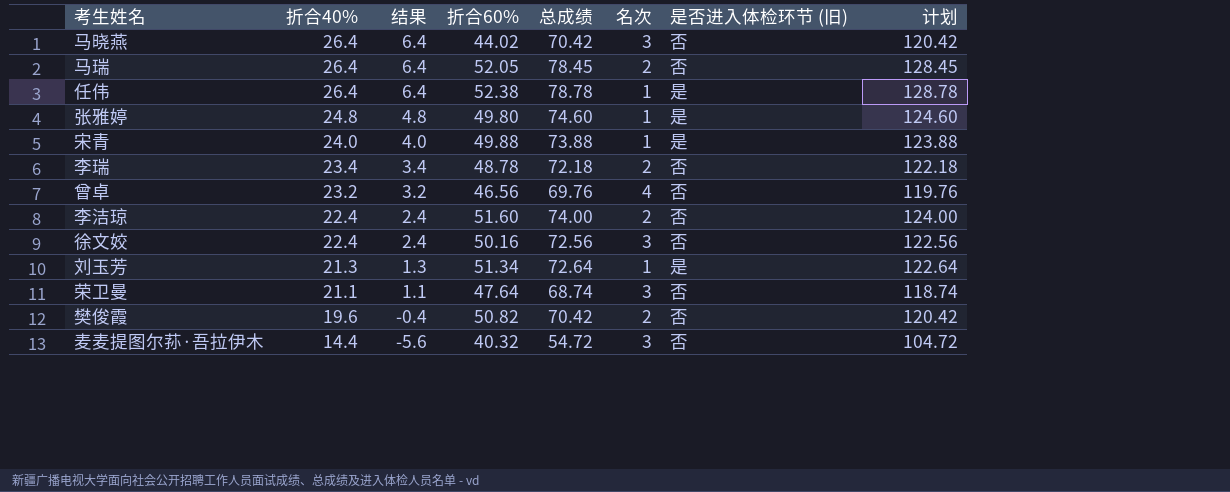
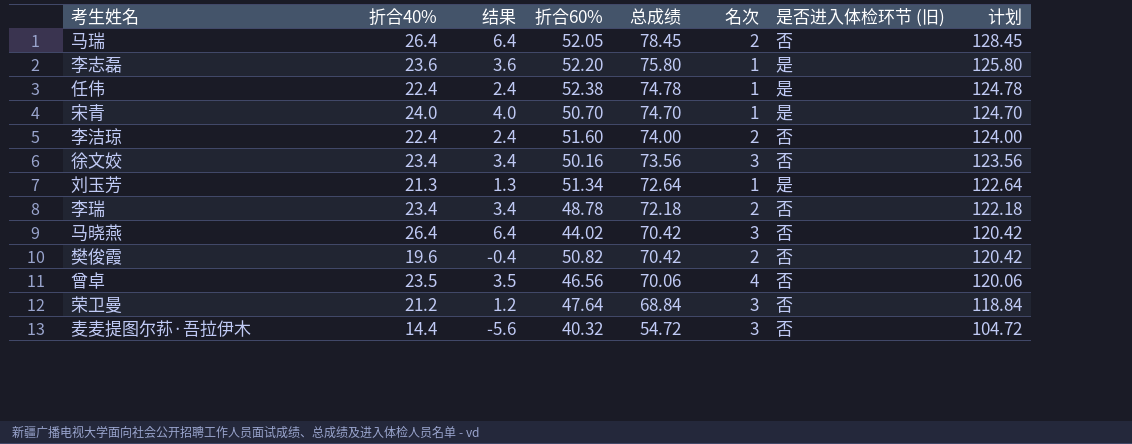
row order: 折合40% descending -> 总成绩 descending
row 张雅婷: 24.8 | 4.8 | 49.80 | 74.60 | 1 | 是 | 124.60 -> none
row 李志磊: none -> 23.6 | 3.6 | 52.20 | 75.80 | 1 | 是 | 125.80
任伟 | 折合40%: 26.4 -> 22.4
任伟 | 结果: 6.4 -> 2.4
任伟 | 总成绩: 78.78 -> 74.78
任伟 | 计划: 128.78 -> 124.78
宋青 | 折合60%: 49.88 -> 50.70
宋青 | 总成绩: 73.88 -> 74.70
宋青 | 计划: 123.88 -> 124.70
徐文姣 | 折合40%: 22.4 -> 23.4
徐文姣 | 结果: 2.4 -> 3.4
徐文姣 | 总成绩: 72.56 -> 73.56
徐文姣 | 计划: 122.56 -> 123.56
曾卓 | 折合40%: 23.2 -> 23.5
曾卓 | 结果: 3.2 -> 3.5
曾卓 | 总成绩: 69.76 -> 70.06
曾卓 | 计划: 119.76 -> 120.06
荣卫曼 | 折合40%: 21.1 -> 21.2
荣卫曼 | 结果: 1.1 -> 1.2
荣卫曼 | 总成绩: 68.74 -> 68.84
荣卫曼 | 计划: 118.74 -> 118.84

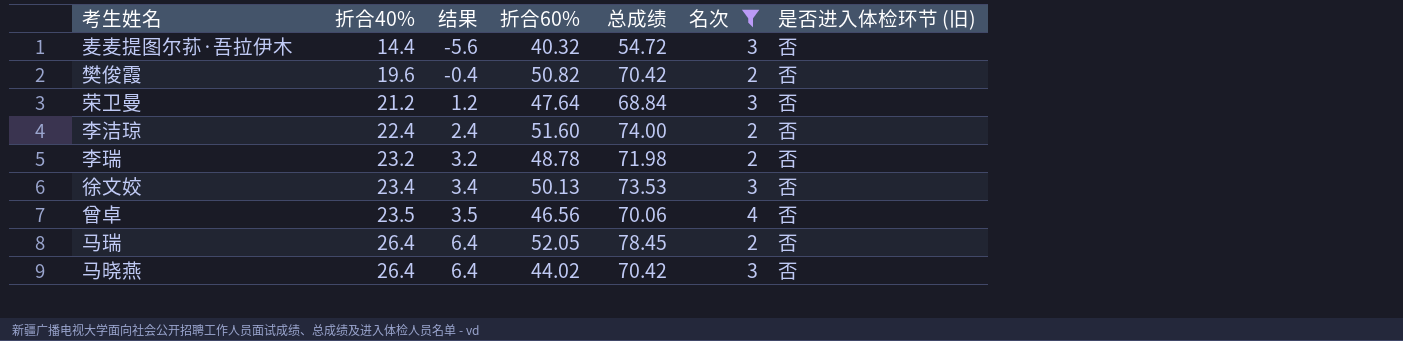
filter: none -> 名次 != 1
row order: 总成绩 descending -> 折合40% ascending
column 计划 | formula: [总成绩] + 50 -> none
李瑞 | 折合40%: 23.4 -> 23.2
李瑞 | 结果: 3.4 -> 3.2
李瑞 | 总成绩: 72.18 -> 71.98
徐文姣 | 折合60%: 50.16 -> 50.13
徐文姣 | 总成绩: 73.56 -> 73.53

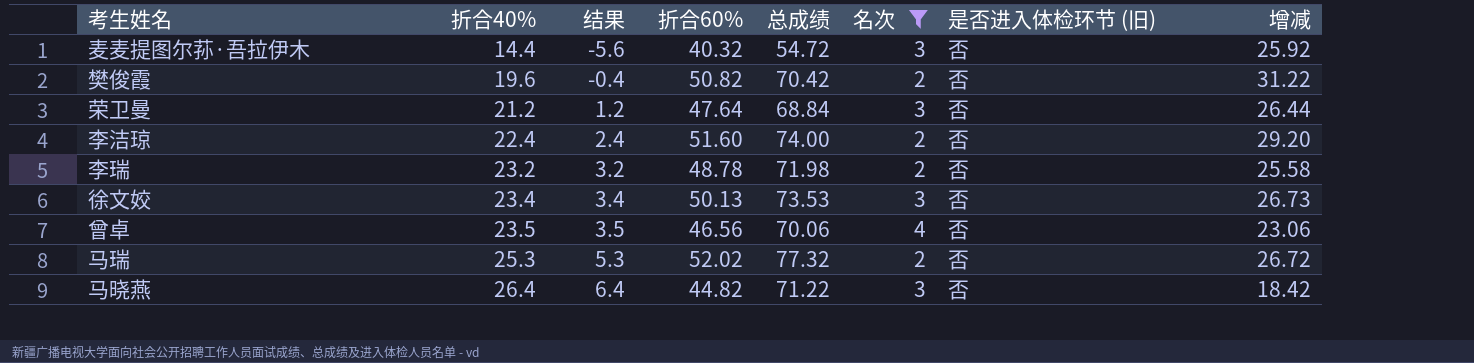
column 增减 | formula: none -> [折合60%] - [折合40%]
马瑞 | 折合40%: 26.4 -> 25.3
马瑞 | 结果: 6.4 -> 5.3
马瑞 | 折合60%: 52.05 -> 52.02
马瑞 | 总成绩: 78.45 -> 77.32
马晓燕 | 折合60%: 44.02 -> 44.82
马晓燕 | 总成绩: 70.42 -> 71.22

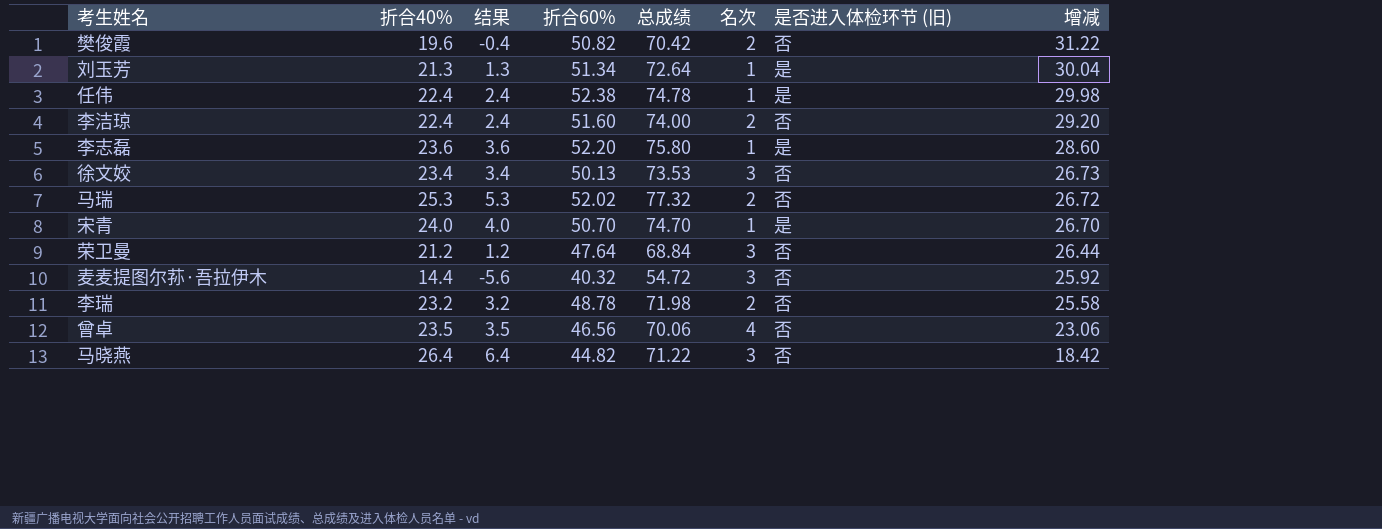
filter: 名次 != 1 -> none
row order: 折合40% ascending -> 增减 descending

